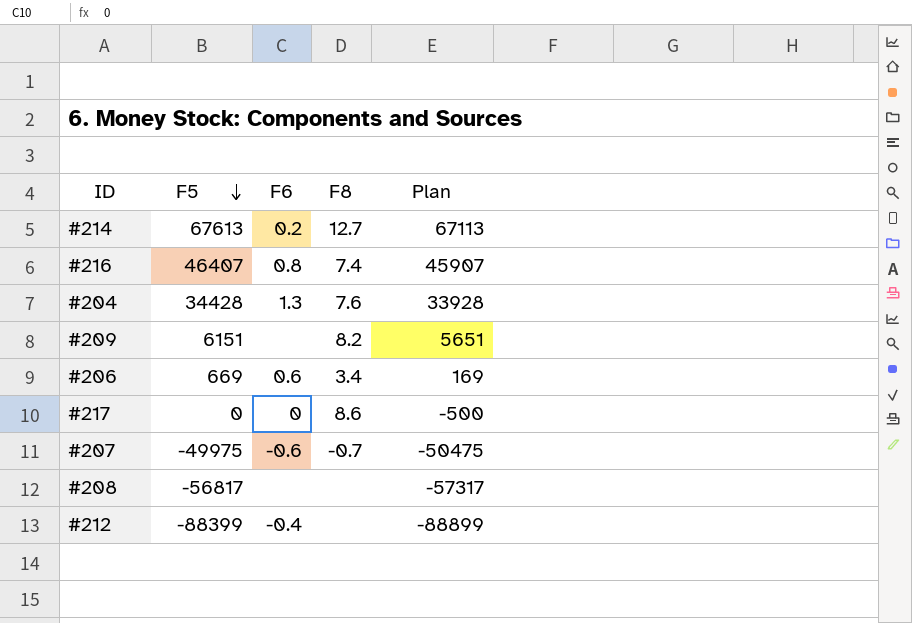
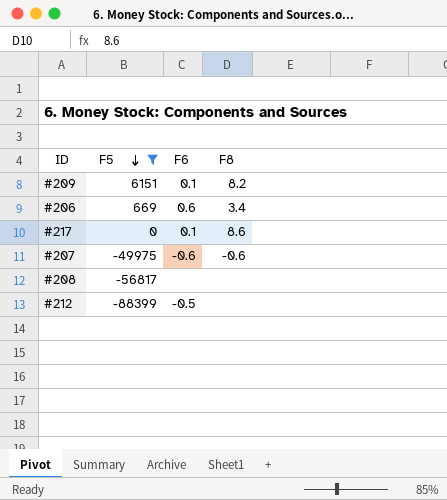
filter: none -> F5 <= 6151
column Plan | formula: [F5] - 500 -> none
#209 | F6: none -> 0.1
#217 | F6: 0 -> 0.1
#207 | F8: -0.7 -> -0.6
#212 | F6: -0.4 -> -0.5

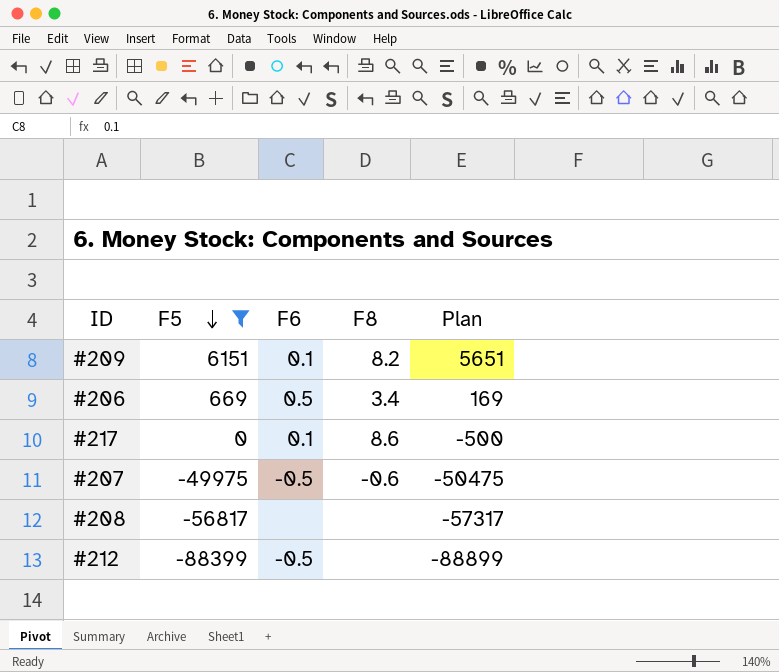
column Plan | formula: none -> [F5] - 500
#206 | F6: 0.6 -> 0.5
#207 | F6: -0.6 -> -0.5

